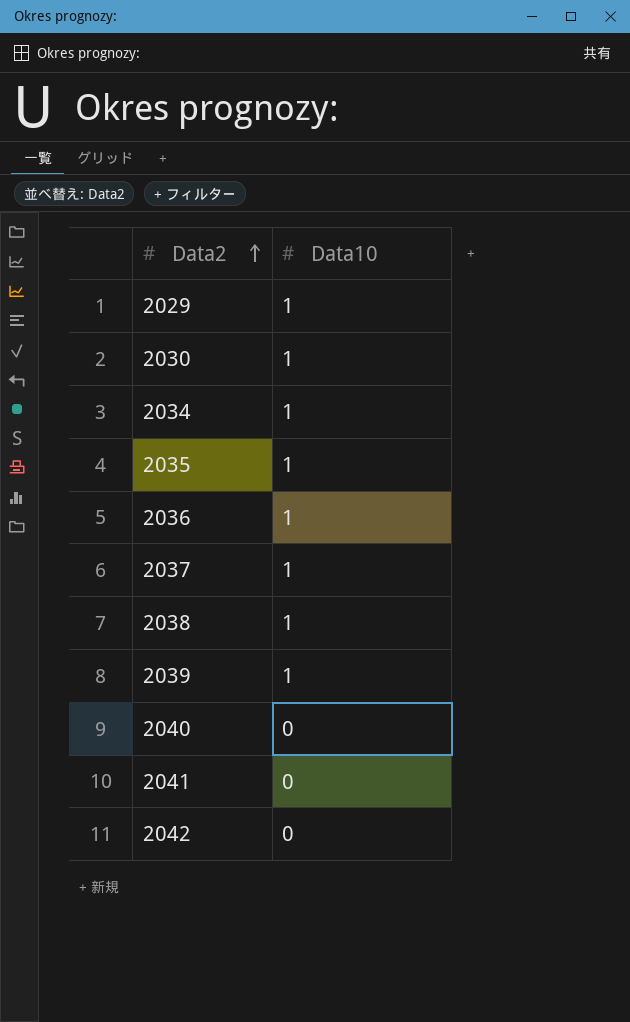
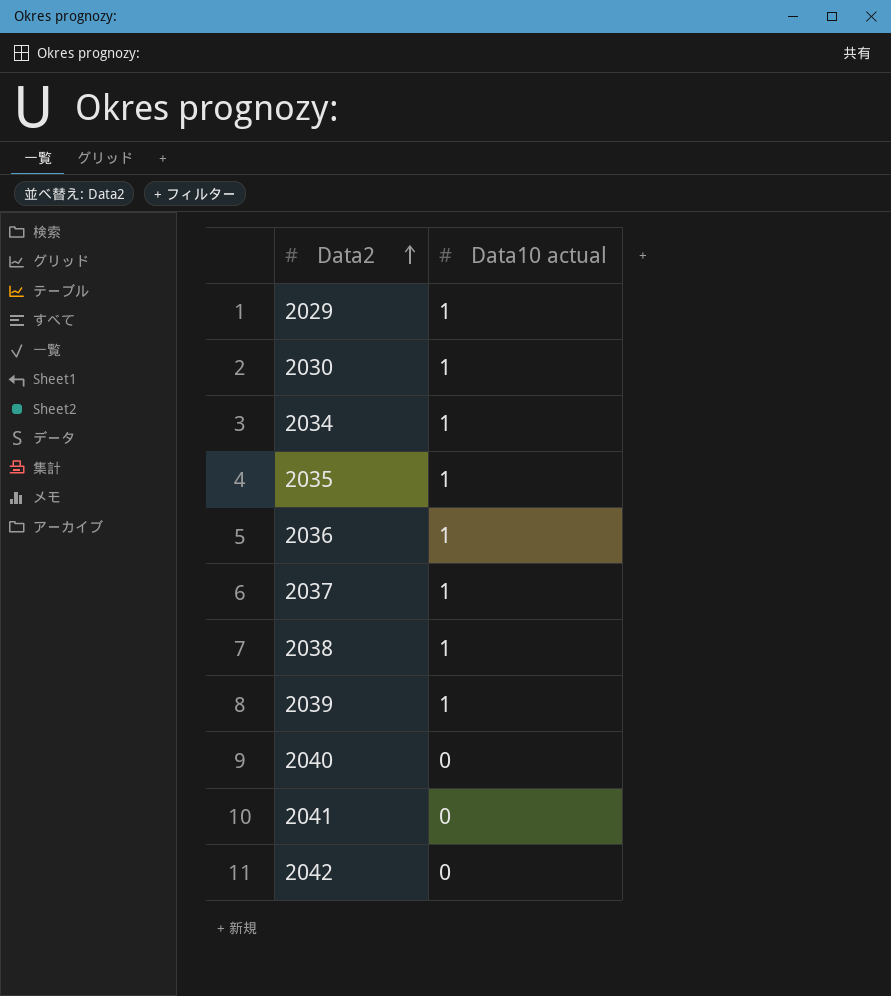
column name: Data10 -> Data10 actual

